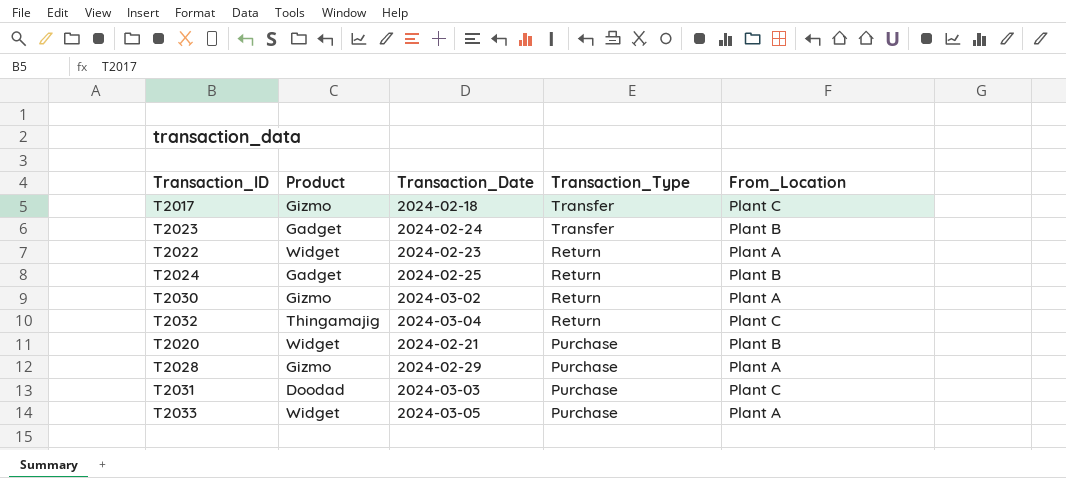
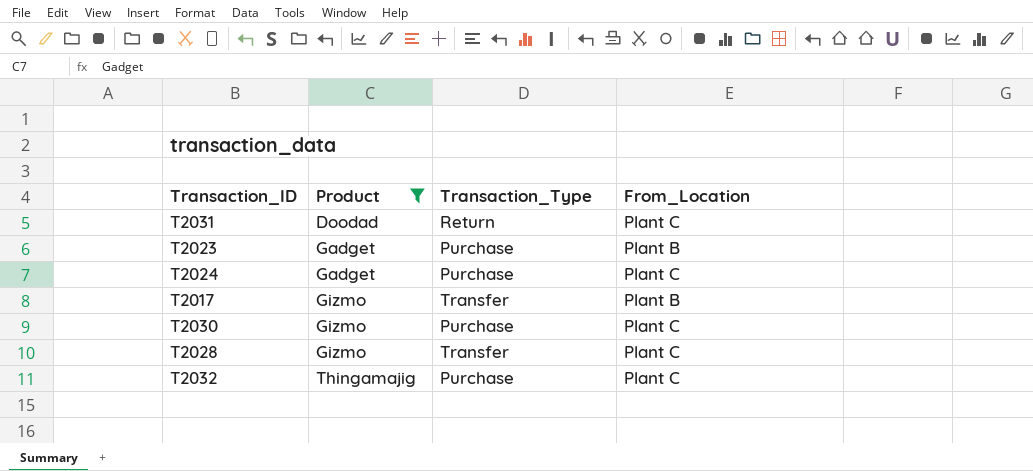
filter: none -> Product != Widget
row order: Transaction_Type descending -> Product ascending
column Transaction_Date | position: 3 -> none
T2031 | Transaction_Type: Purchase -> Return
T2023 | Transaction_Type: Transfer -> Purchase
T2024 | Transaction_Type: Return -> Purchase
T2024 | From_Location: Plant B -> Plant C
T2017 | From_Location: Plant C -> Plant B
T2030 | Transaction_Type: Return -> Purchase
T2030 | From_Location: Plant A -> Plant C
T2028 | Transaction_Type: Purchase -> Transfer
T2028 | From_Location: Plant A -> Plant C
T2032 | Transaction_Type: Return -> Purchase

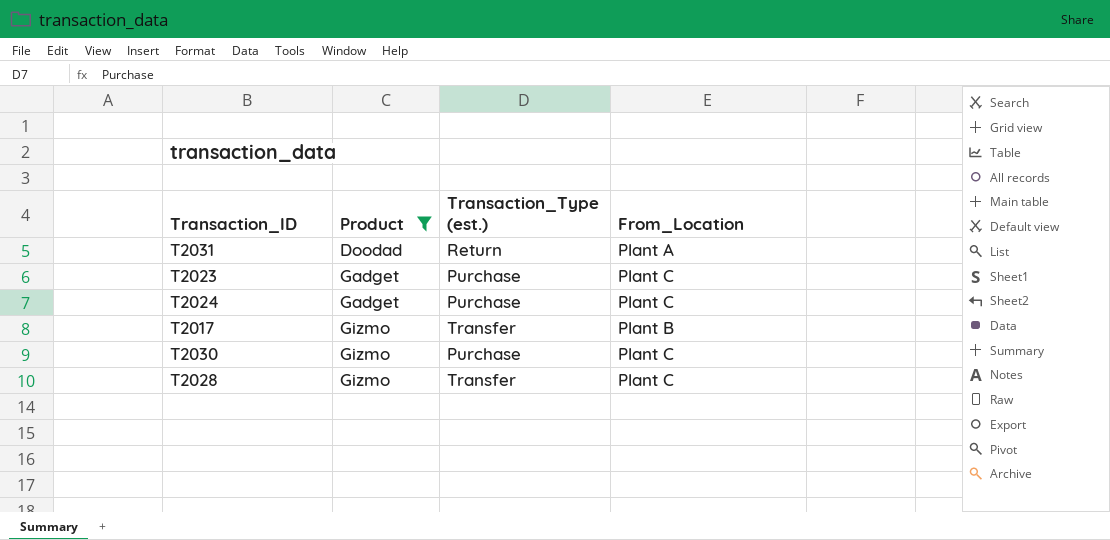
column name: Transaction_Type -> Transaction_Type (est.)
row T2032: Thingamajig | Purchase | Plant C -> none
T2031 | From_Location: Plant C -> Plant A
T2023 | From_Location: Plant B -> Plant C

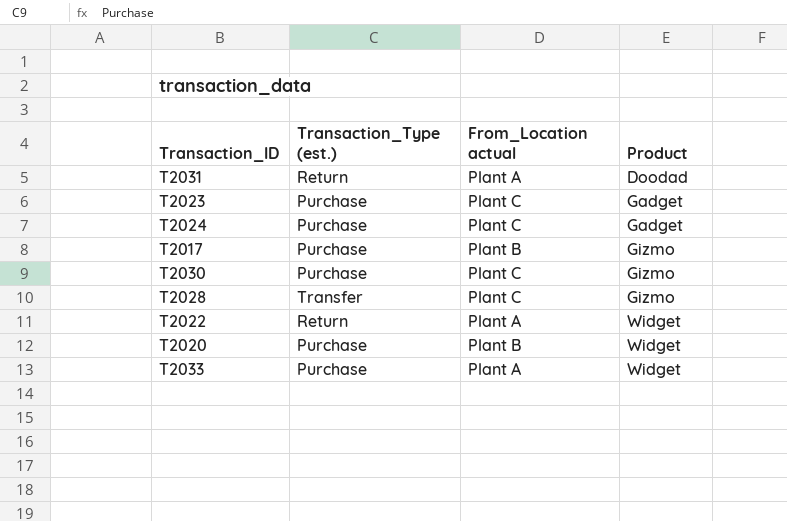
filter: Product != Widget -> none
column name: From_Location -> From_Location actual
column Product | position: 2 -> 4
T2017 | Transaction_Type (est.): Transfer -> Purchase

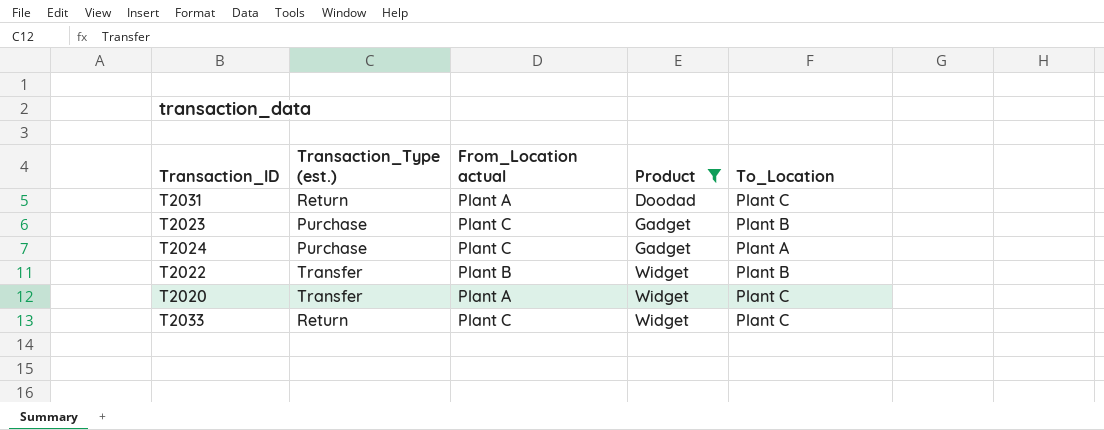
filter: none -> Product != Gizmo
column To_Location | position: none -> 5
T2022 | Transaction_Type (est.): Return -> Transfer
T2022 | From_Location actual: Plant A -> Plant B
T2020 | Transaction_Type (est.): Purchase -> Transfer
T2020 | From_Location actual: Plant B -> Plant A
T2033 | Transaction_Type (est.): Purchase -> Return
T2033 | From_Location actual: Plant A -> Plant C

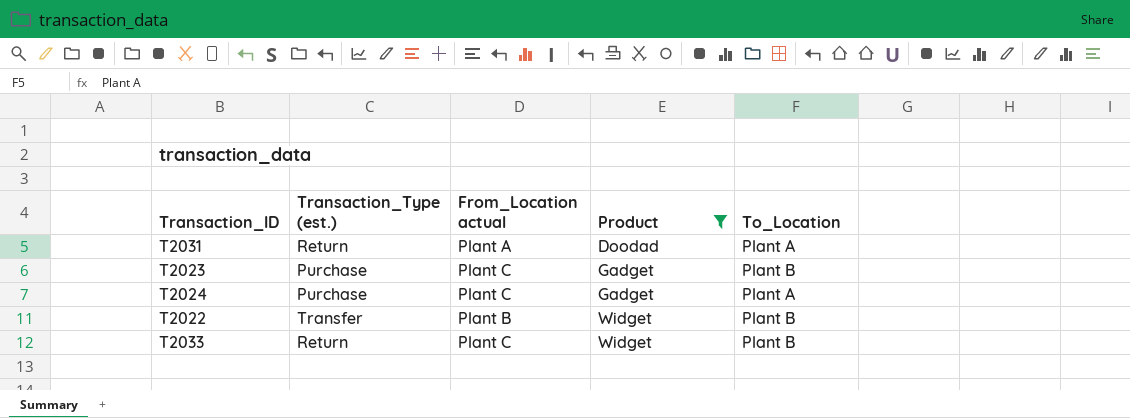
row T2020: Transfer | Plant A | Widget | Plant C -> none
T2031 | To_Location: Plant C -> Plant A
T2033 | To_Location: Plant C -> Plant B

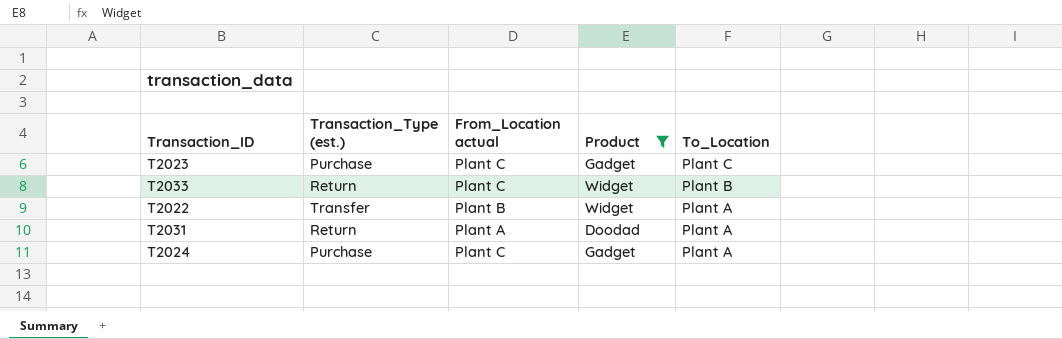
row order: Product ascending -> To_Location descending
T2023 | To_Location: Plant B -> Plant C
T2022 | To_Location: Plant B -> Plant A

